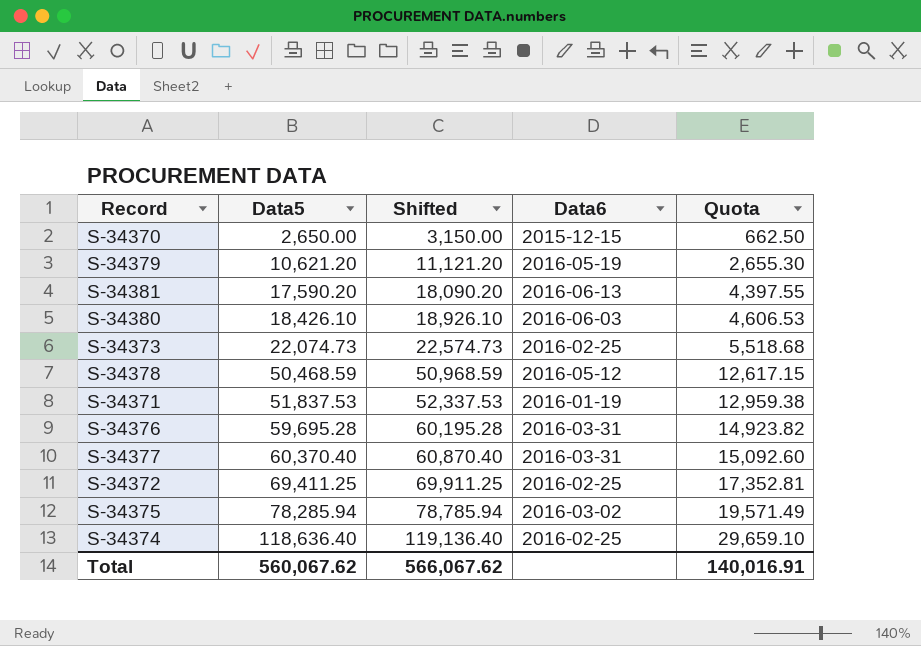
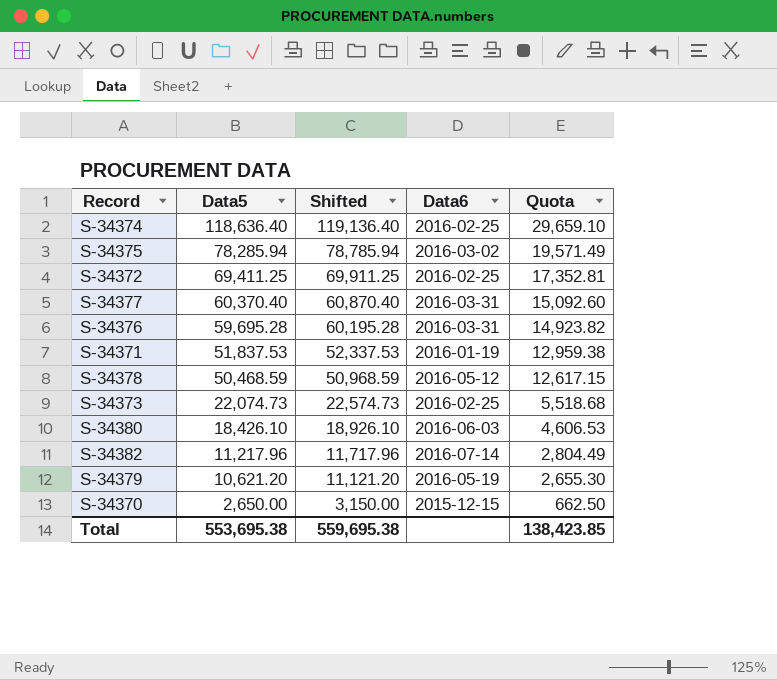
row order: Data5 ascending -> Data5 descending
row S-34381: 17,590.20 | 18,090.20 | 2016-06-13 | 4,397.55 -> none
row S-34382: none -> 11,217.96 | 11,717.96 | 2016-07-14 | 2,804.49
Total | Data5: 560,067.62 -> 553,695.38
Total | Shifted: 566,067.62 -> 559,695.38
Total | Quota: 140,016.91 -> 138,423.85

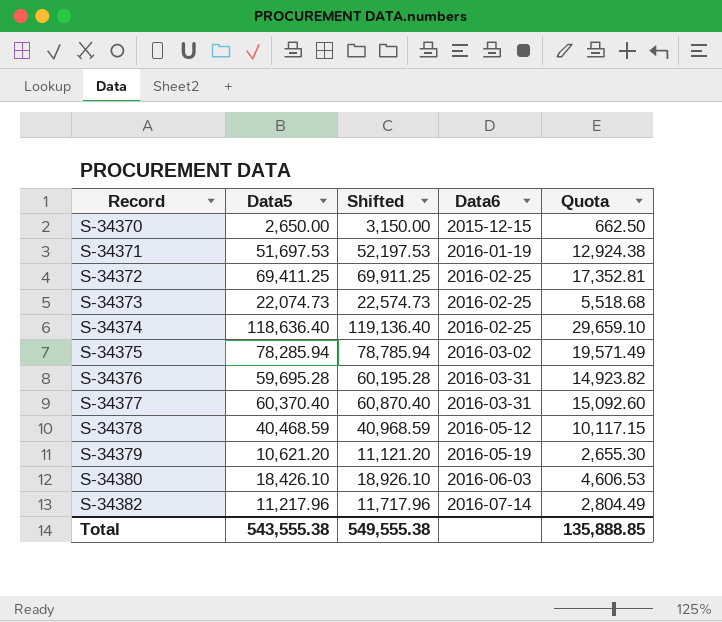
row order: Data5 descending -> Record ascending
S-34371 | Data5: 51,837.53 -> 51,697.53
S-34371 | Shifted: 52,337.53 -> 52,197.53
S-34371 | Quota: 12,959.38 -> 12,924.38
S-34378 | Data5: 50,468.59 -> 40,468.59
S-34378 | Shifted: 50,968.59 -> 40,968.59
S-34378 | Quota: 12,617.15 -> 10,117.15
Total | Data5: 553,695.38 -> 543,555.38
Total | Shifted: 559,695.38 -> 549,555.38
Total | Quota: 138,423.85 -> 135,888.85

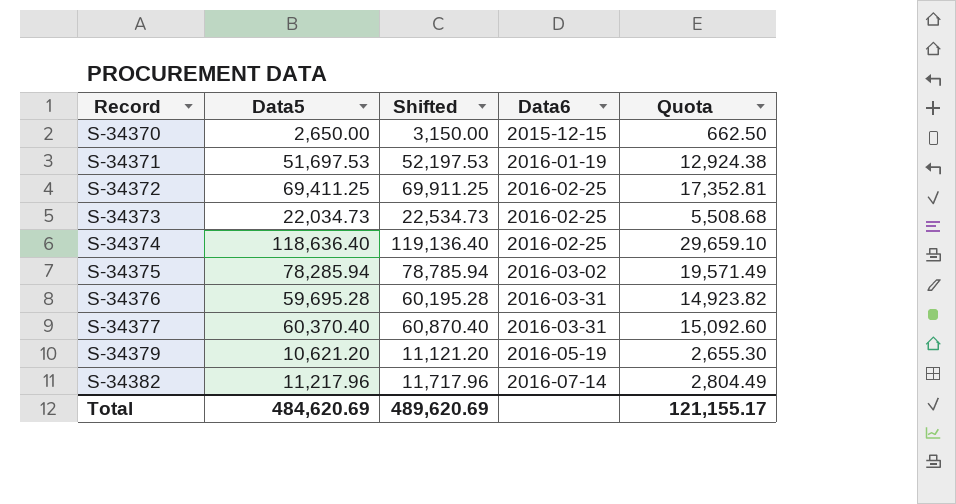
row S-34378: 40,468.59 | 40,968.59 | 2016-05-12 | 10,117.15 -> none
row S-34380: 18,426.10 | 18,926.10 | 2016-06-03 | 4,606.53 -> none
S-34373 | Data5: 22,074.73 -> 22,034.73
S-34373 | Shifted: 22,574.73 -> 22,534.73
S-34373 | Quota: 5,518.68 -> 5,508.68
Total | Data5: 543,555.38 -> 484,620.69
Total | Shifted: 549,555.38 -> 489,620.69
Total | Quota: 135,888.85 -> 121,155.17

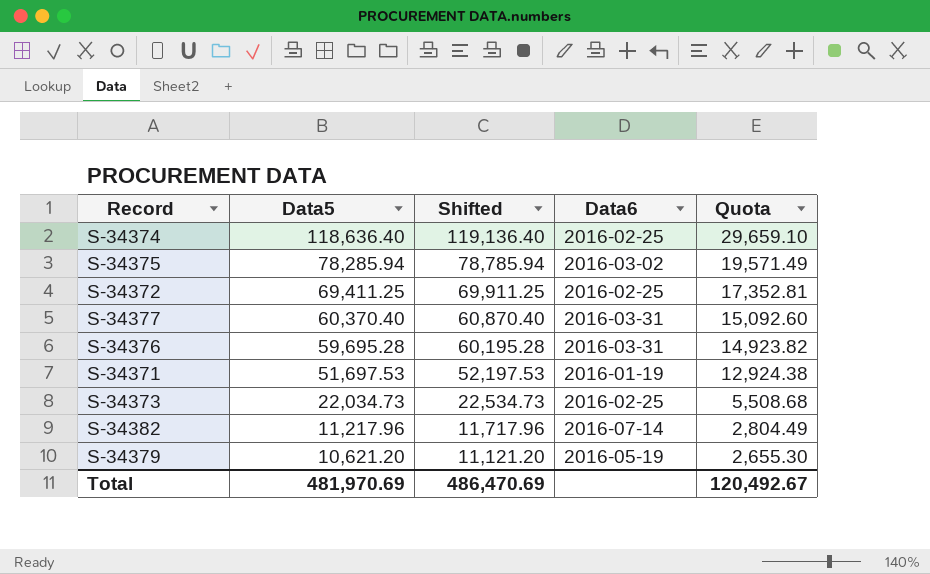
row order: Record ascending -> Data5 descending
row S-34370: 2,650.00 | 3,150.00 | 2015-12-15 | 662.50 -> none
Total | Data5: 484,620.69 -> 481,970.69
Total | Shifted: 489,620.69 -> 486,470.69
Total | Quota: 121,155.17 -> 120,492.67

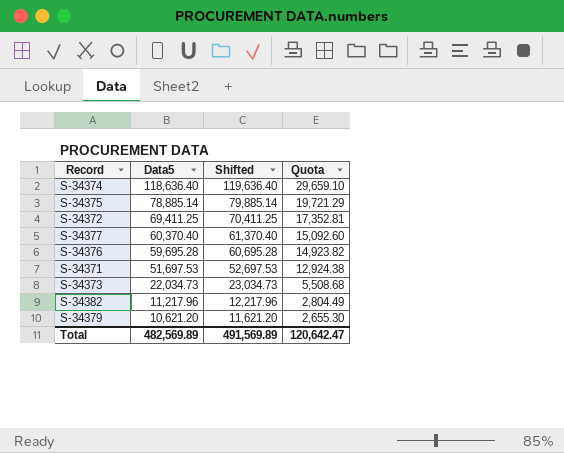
column Data6 | position: 4 -> none
column Shifted | formula: [Data5] + 500 -> [Data5] + 1000
S-34375 | Data5: 78,285.94 -> 78,885.14
S-34375 | Quota: 19,571.49 -> 19,721.29
Total | Data5: 481,970.69 -> 482,569.89
Total | Shifted: 486,470.69 -> 491,569.89
Total | Quota: 120,492.67 -> 120,642.47

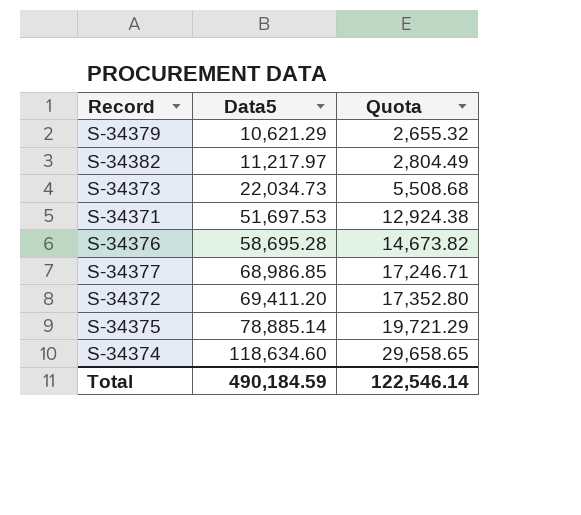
row order: Data5 descending -> Data5 ascending
column Shifted | formula: [Data5] + 1000 -> none
S-34379 | Data5: 10,621.20 -> 10,621.29
S-34379 | Quota: 2,655.30 -> 2,655.32
S-34382 | Data5: 11,217.96 -> 11,217.97
S-34376 | Data5: 59,695.28 -> 58,695.28
S-34376 | Quota: 14,923.82 -> 14,673.82
S-34377 | Data5: 60,370.40 -> 68,986.85
S-34377 | Quota: 15,092.60 -> 17,246.71
S-34372 | Data5: 69,411.25 -> 69,411.20
S-34372 | Quota: 17,352.81 -> 17,352.80
S-34374 | Data5: 118,636.40 -> 118,634.60
S-34374 | Quota: 29,659.10 -> 29,658.65
Total | Data5: 482,569.89 -> 490,184.59
Total | Quota: 120,642.47 -> 122,546.14

